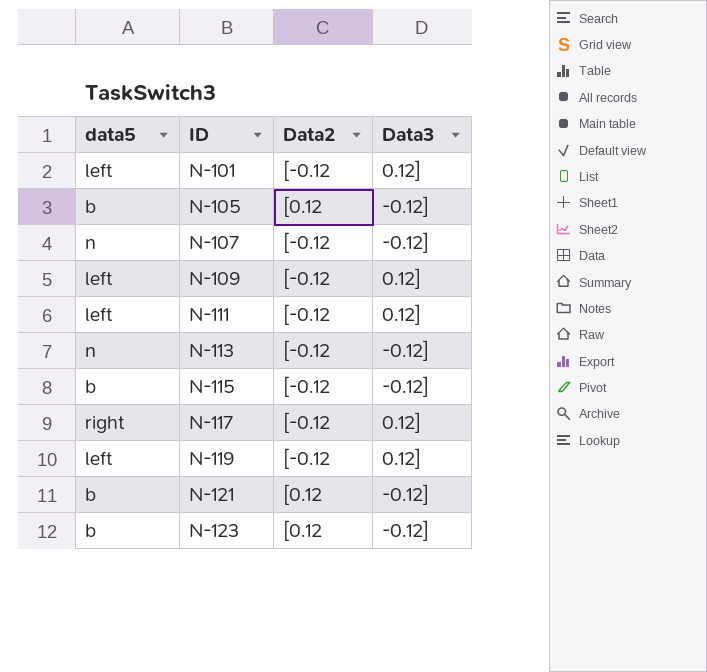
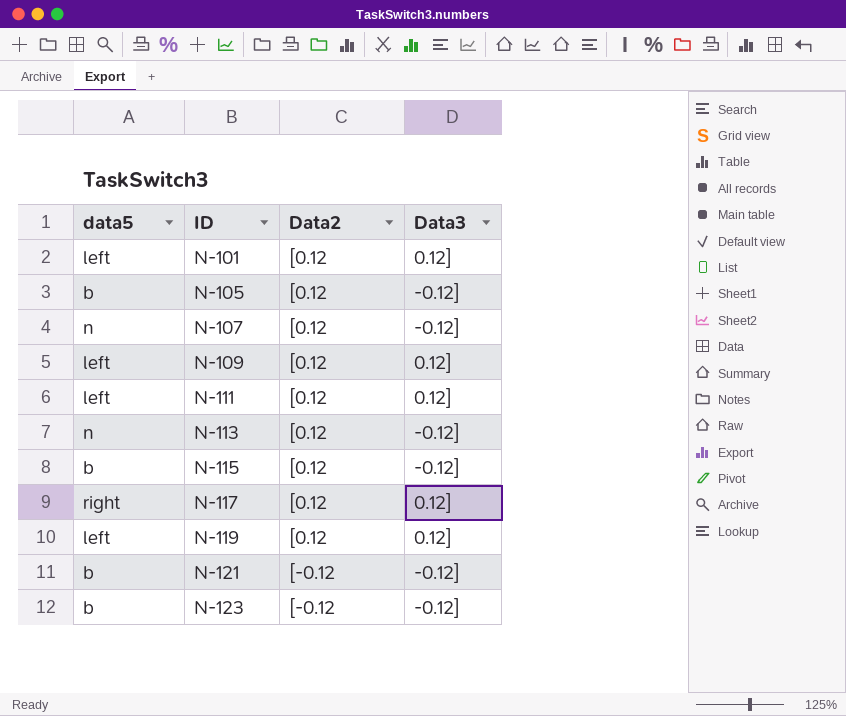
N-101 | Data2: [-0.12 -> [0.12
N-107 | Data2: [-0.12 -> [0.12
N-109 | Data2: [-0.12 -> [0.12
N-111 | Data2: [-0.12 -> [0.12
N-113 | Data2: [-0.12 -> [0.12
N-115 | Data2: [-0.12 -> [0.12
N-117 | Data2: [-0.12 -> [0.12
N-119 | Data2: [-0.12 -> [0.12
N-121 | Data2: [0.12 -> [-0.12
N-123 | Data2: [0.12 -> [-0.12

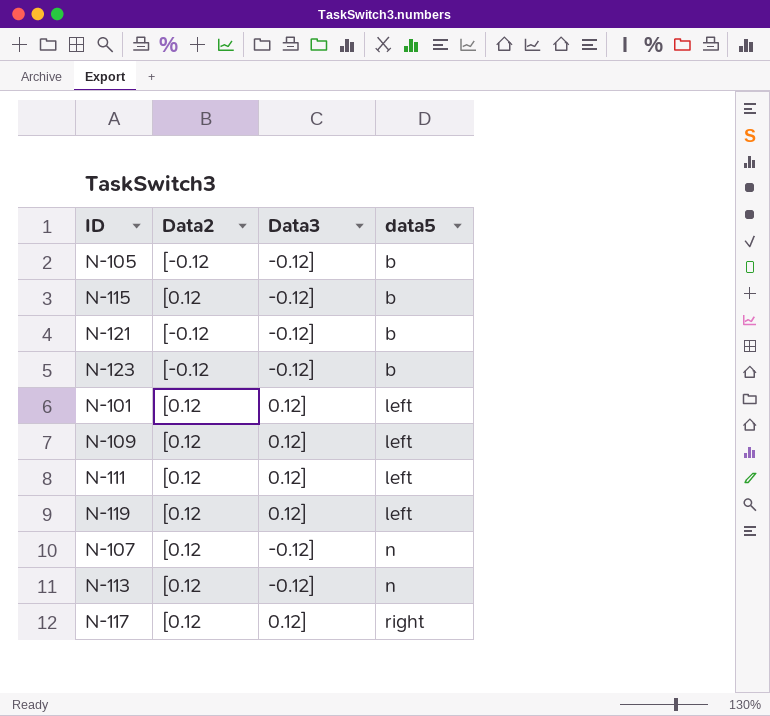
row order: ID ascending -> data5 ascending
column data5 | position: 1 -> 4
N-105 | Data2: [0.12 -> [-0.12

